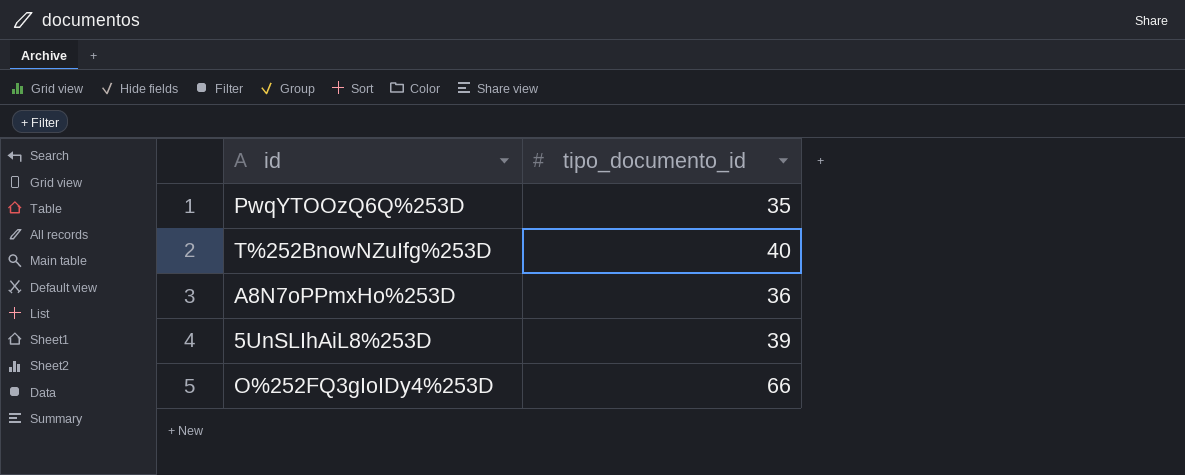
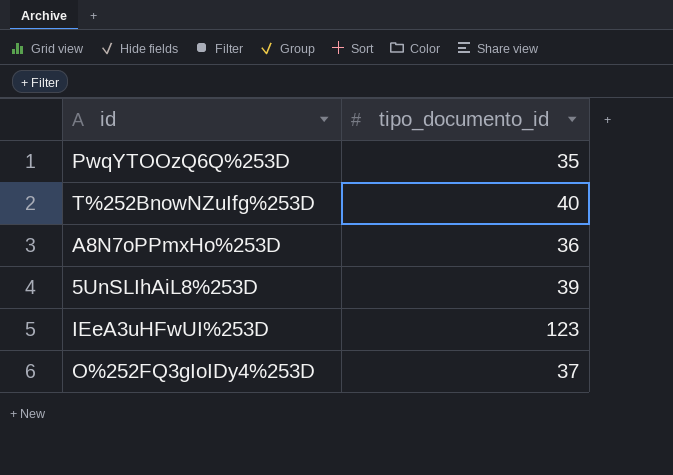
row IEeA3uHFwUI%253D: none -> 123
O%252FQ3gIoIDy4%253D | tipo_documento_id: 66 -> 37

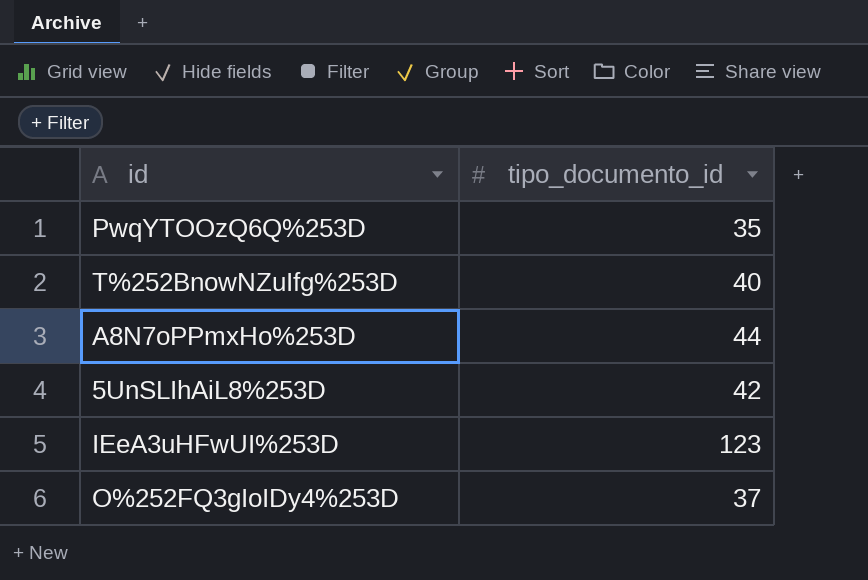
A8N7oPPmxHo%253D | tipo_documento_id: 36 -> 44
5UnSLIhAiL8%253D | tipo_documento_id: 39 -> 42

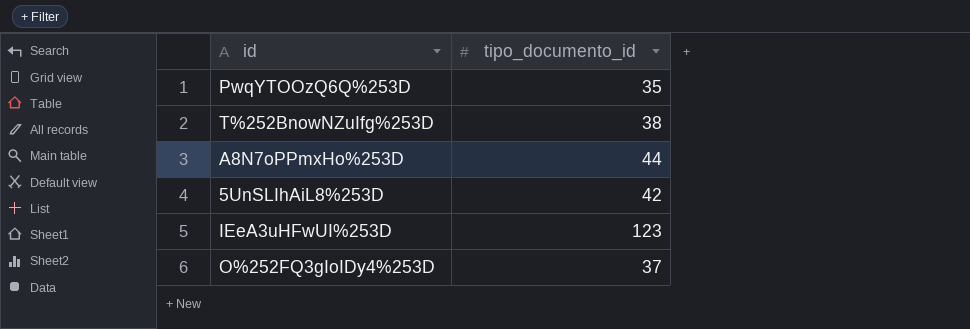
T%252BnowNZuIfg%253D | tipo_documento_id: 40 -> 38

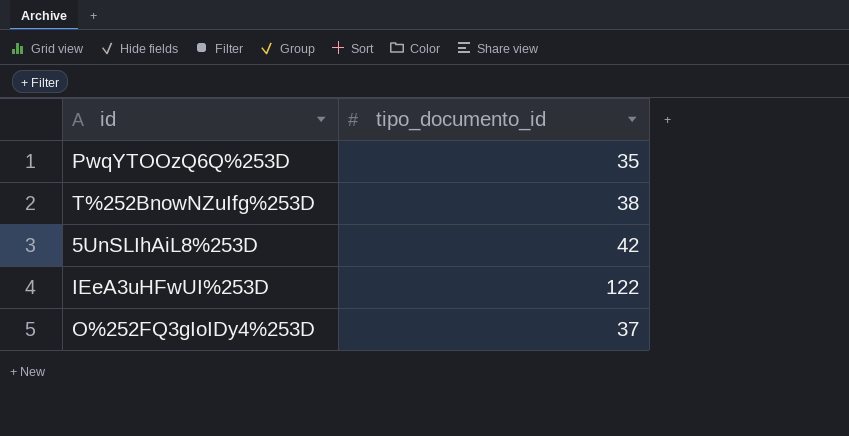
row A8N7oPPmxHo%253D: 44 -> none
IEeA3uHFwUI%253D | tipo_documento_id: 123 -> 122

